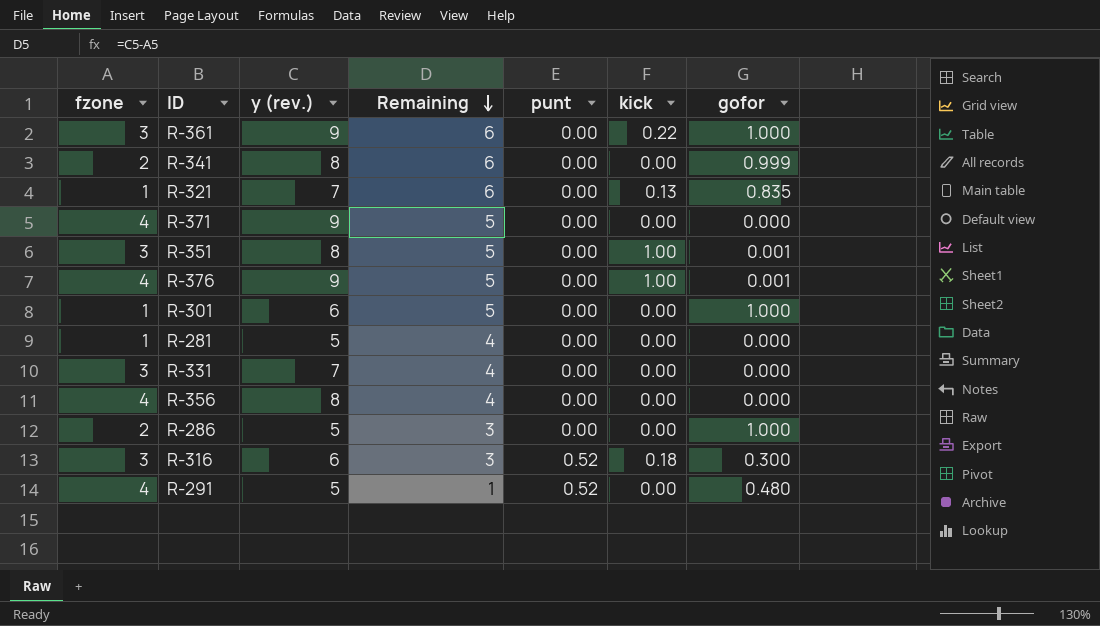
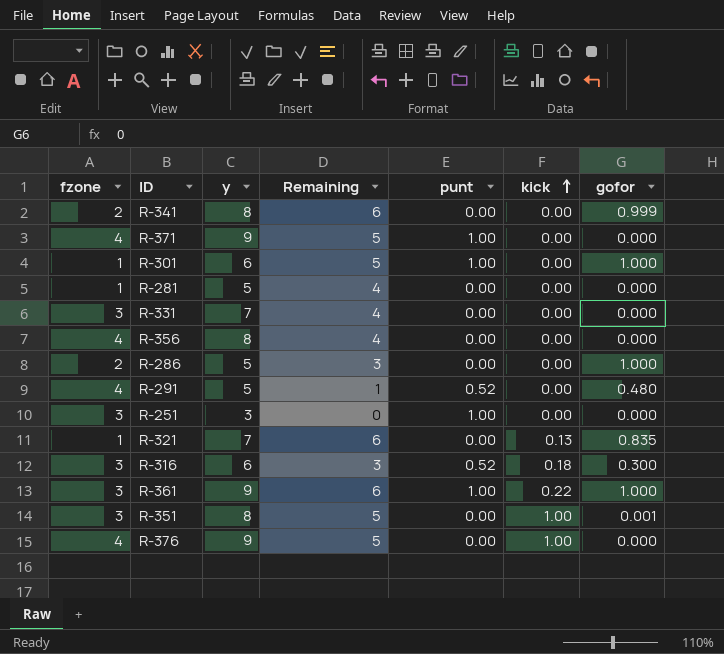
row order: Remaining descending -> kick ascending
column name: y (rev.) -> y
R-371 | punt: 0.00 -> 1.00
R-301 | punt: 0.00 -> 1.00
row R-251: none -> 3 | 3 | 0 | 1.00 | 0.00 | 0.000
R-361 | punt: 0.00 -> 1.00
R-376 | gofor: 0.001 -> 0.000

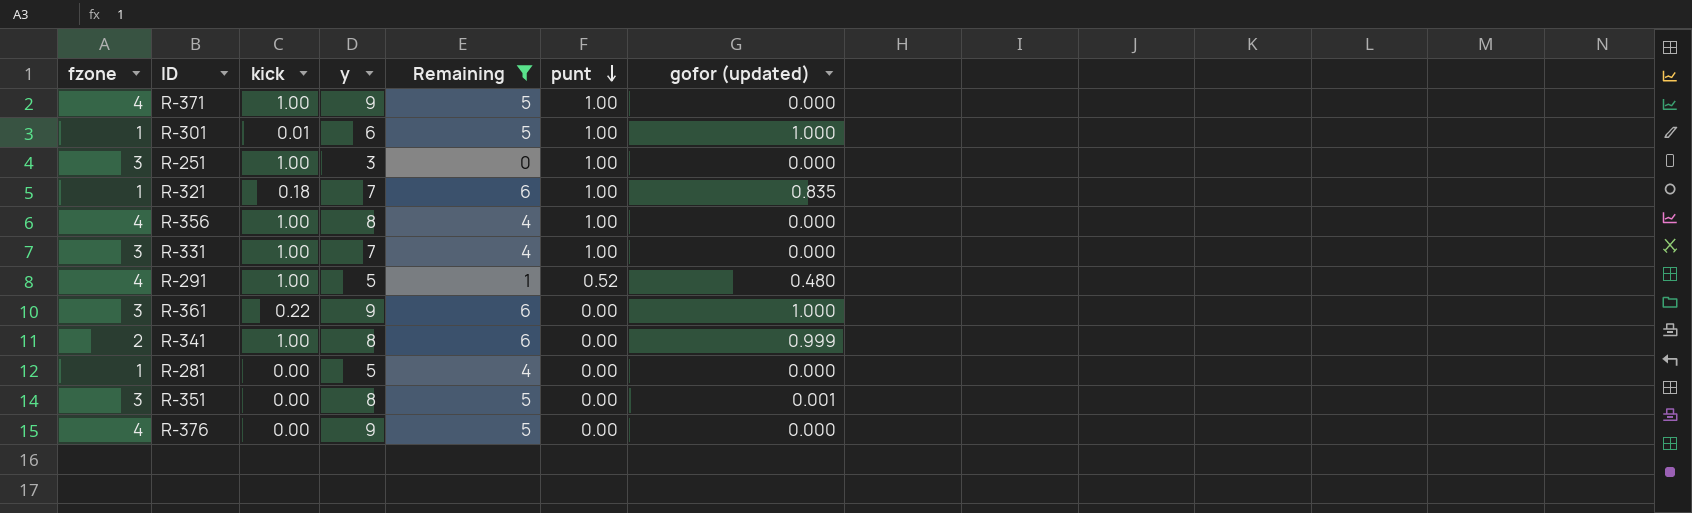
filter: none -> Remaining != 3
row order: kick ascending -> punt descending
column kick | position: 6 -> 3
column name: gofor -> gofor (updated)
R-371 | kick: 0.00 -> 1.00
R-301 | kick: 0.00 -> 0.01
R-251 | kick: 0.00 -> 1.00
R-321 | kick: 0.13 -> 0.18
R-321 | punt: 0.00 -> 1.00
R-356 | kick: 0.00 -> 1.00
R-356 | punt: 0.00 -> 1.00
R-331 | kick: 0.00 -> 1.00
R-331 | punt: 0.00 -> 1.00
R-291 | kick: 0.00 -> 1.00
R-361 | punt: 1.00 -> 0.00
R-341 | kick: 0.00 -> 1.00
R-351 | kick: 1.00 -> 0.00
R-376 | kick: 1.00 -> 0.00

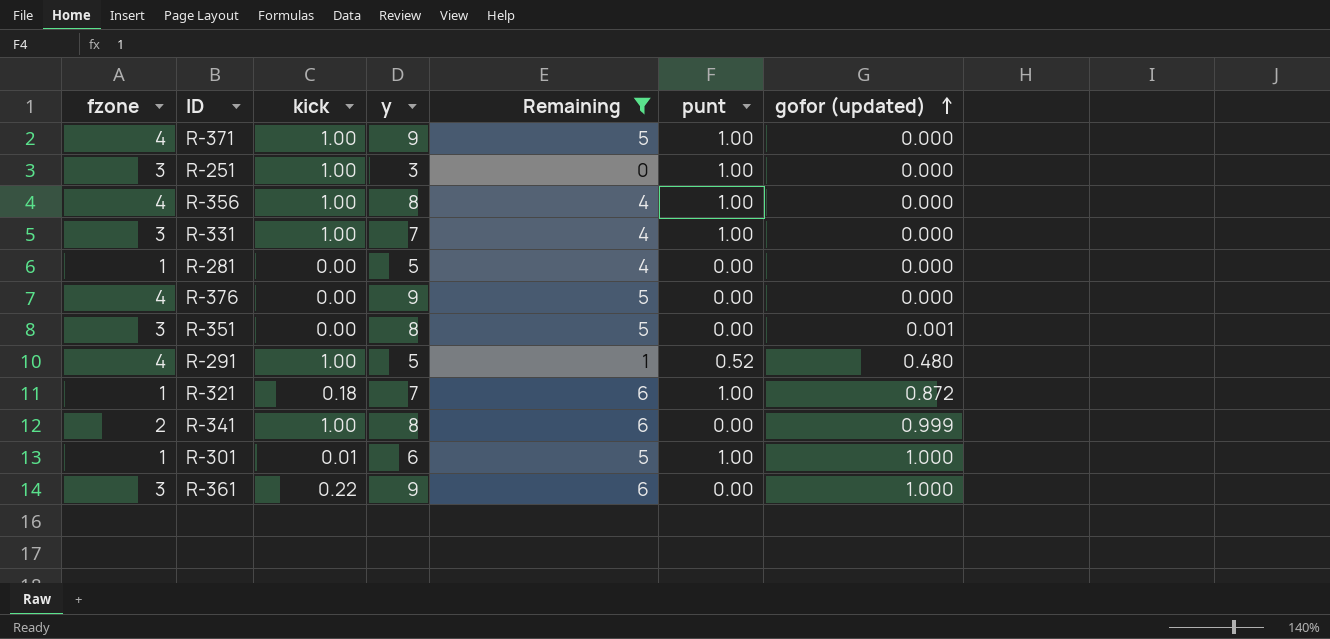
row order: punt descending -> gofor (updated) ascending
R-321 | gofor (updated): 0.835 -> 0.872

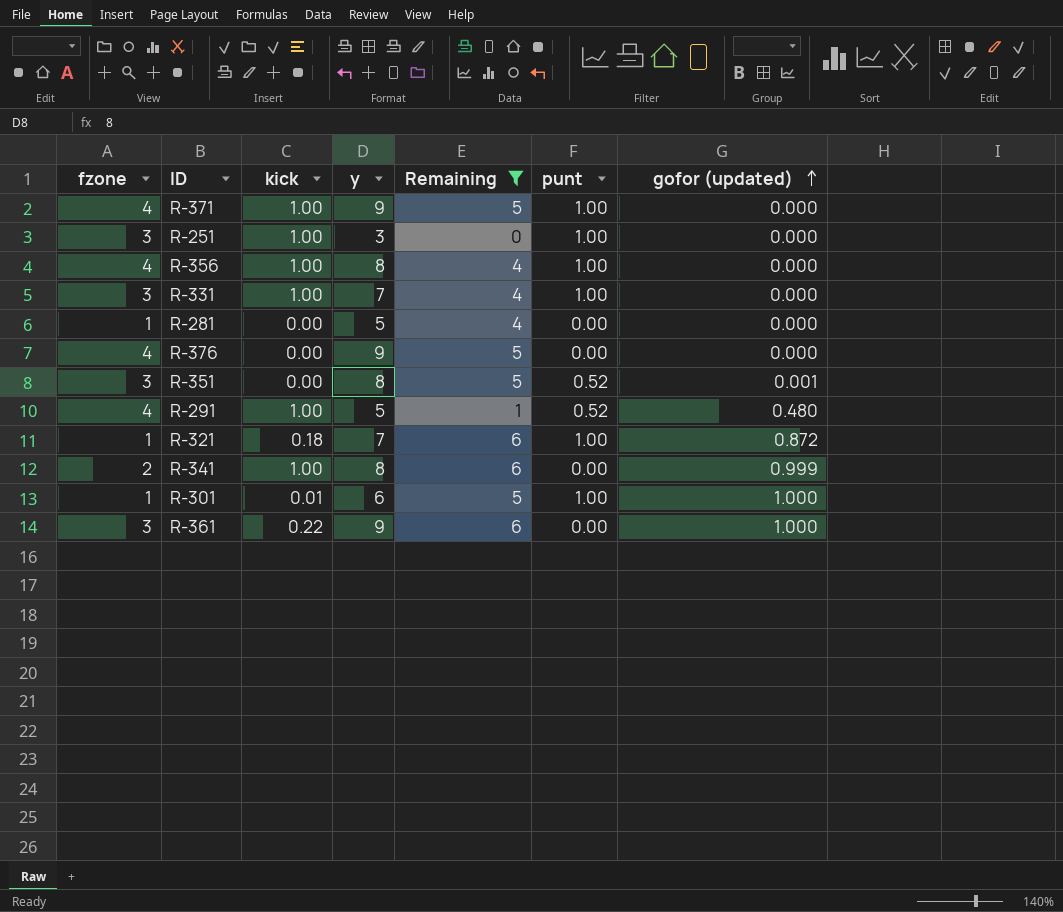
R-351 | punt: 0.00 -> 0.52

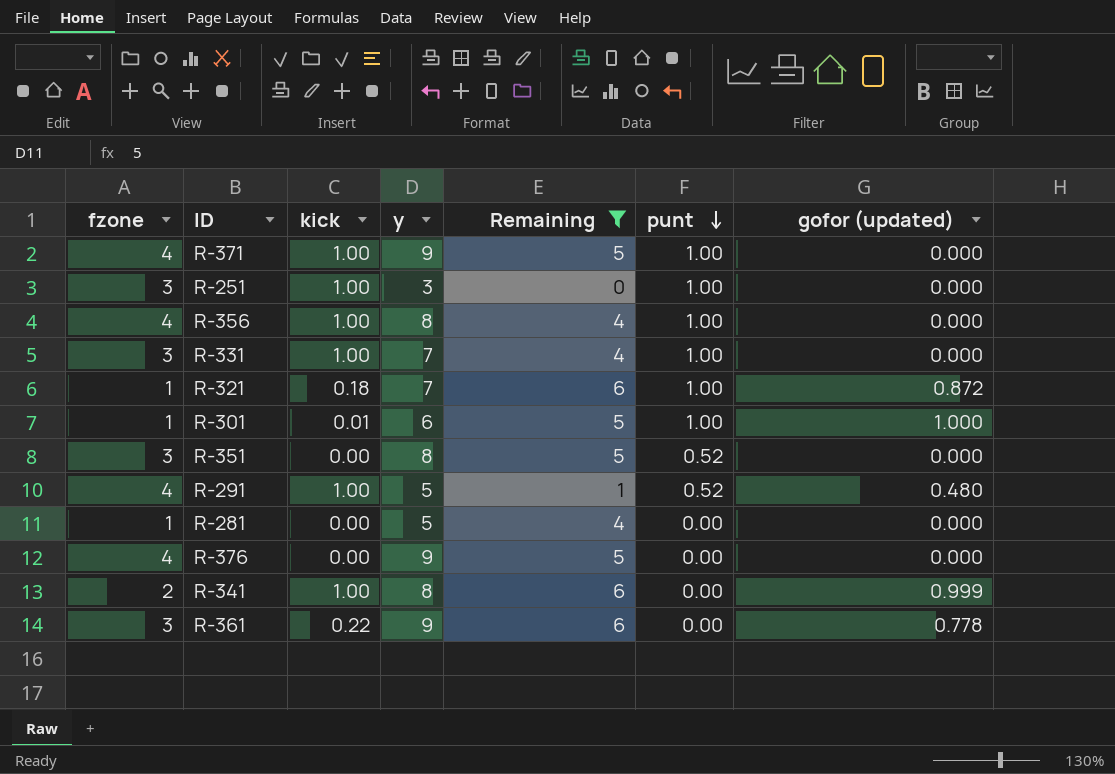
row order: gofor (updated) ascending -> punt descending
R-351 | gofor (updated): 0.001 -> 0.000
R-361 | gofor (updated): 1.000 -> 0.778

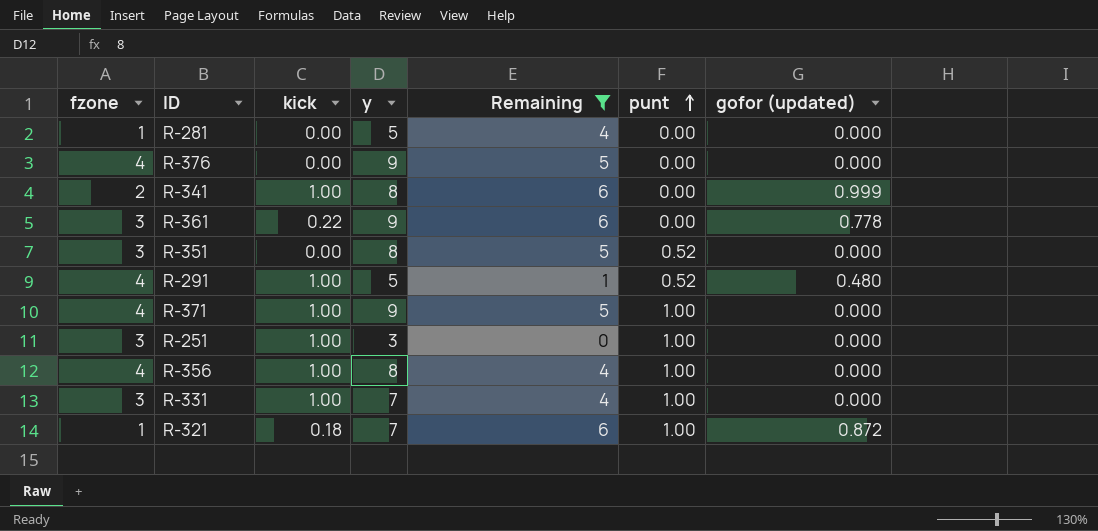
row order: punt descending -> punt ascending
row R-301: 1 | 0.01 | 6 | 5 | 1.00 | 1.000 -> none

